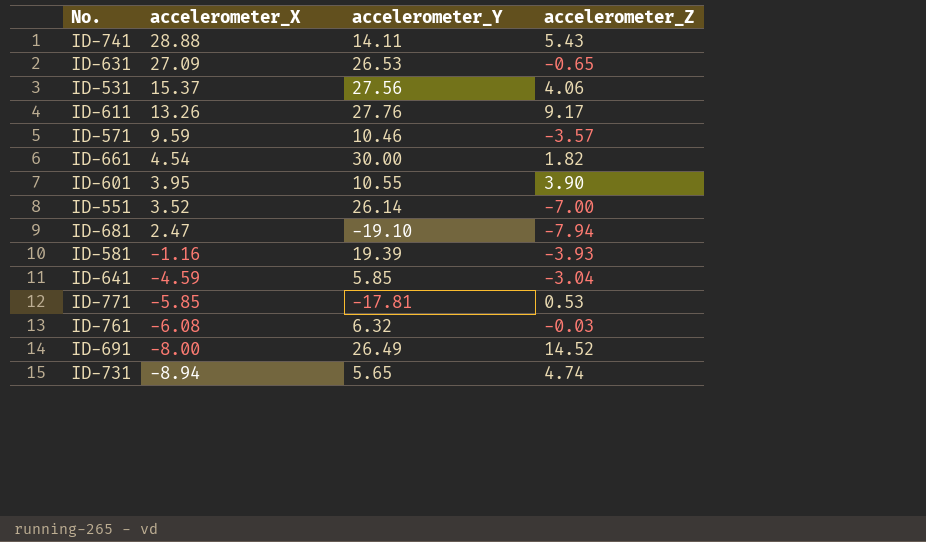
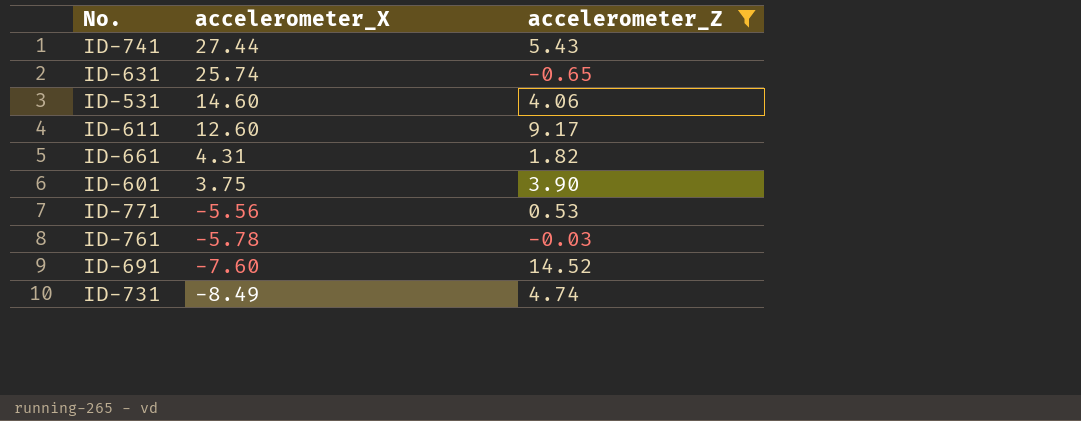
filter: none -> accelerometer_Z >= -0.65
column accelerometer_Y | position: 3 -> none
ID-741 | accelerometer_X: 28.88 -> 27.44
ID-631 | accelerometer_X: 27.09 -> 25.74
ID-531 | accelerometer_X: 15.37 -> 14.60
ID-611 | accelerometer_X: 13.26 -> 12.60
ID-661 | accelerometer_X: 4.54 -> 4.31
ID-601 | accelerometer_X: 3.95 -> 3.75
ID-771 | accelerometer_X: -5.85 -> -5.56
ID-761 | accelerometer_X: -6.08 -> -5.78
ID-691 | accelerometer_X: -8.00 -> -7.60
ID-731 | accelerometer_X: -8.94 -> -8.49

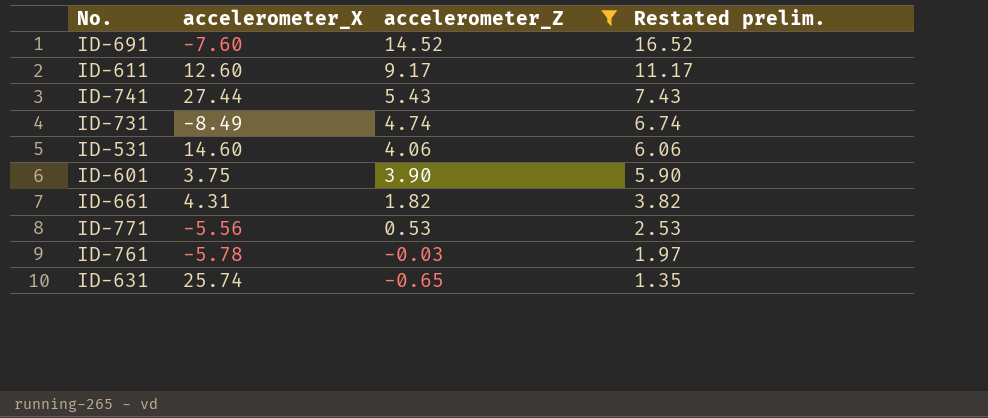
row order: accelerometer_X descending -> accelerometer_Z descending
column Restated prelim. | formula: none -> [accelerometer_Z] + 2

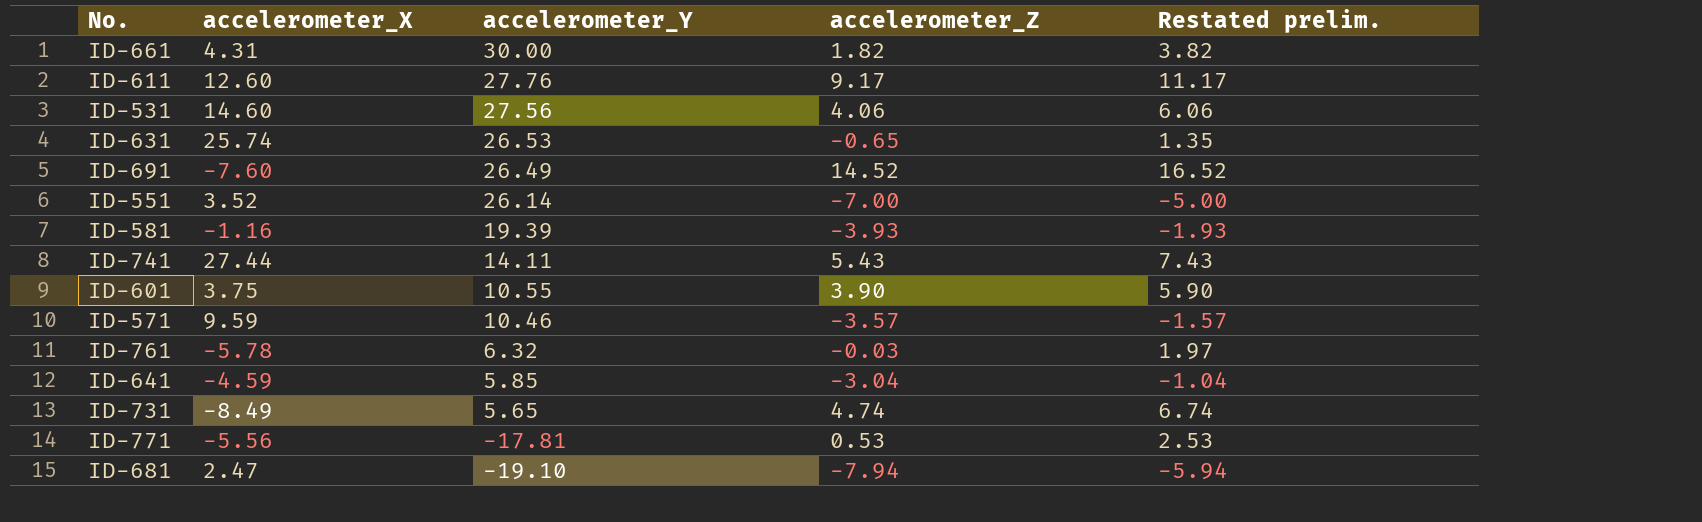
filter: accelerometer_Z >= -0.65 -> none
row order: accelerometer_Z descending -> accelerometer_Y descending
column accelerometer_Y | position: none -> 3

